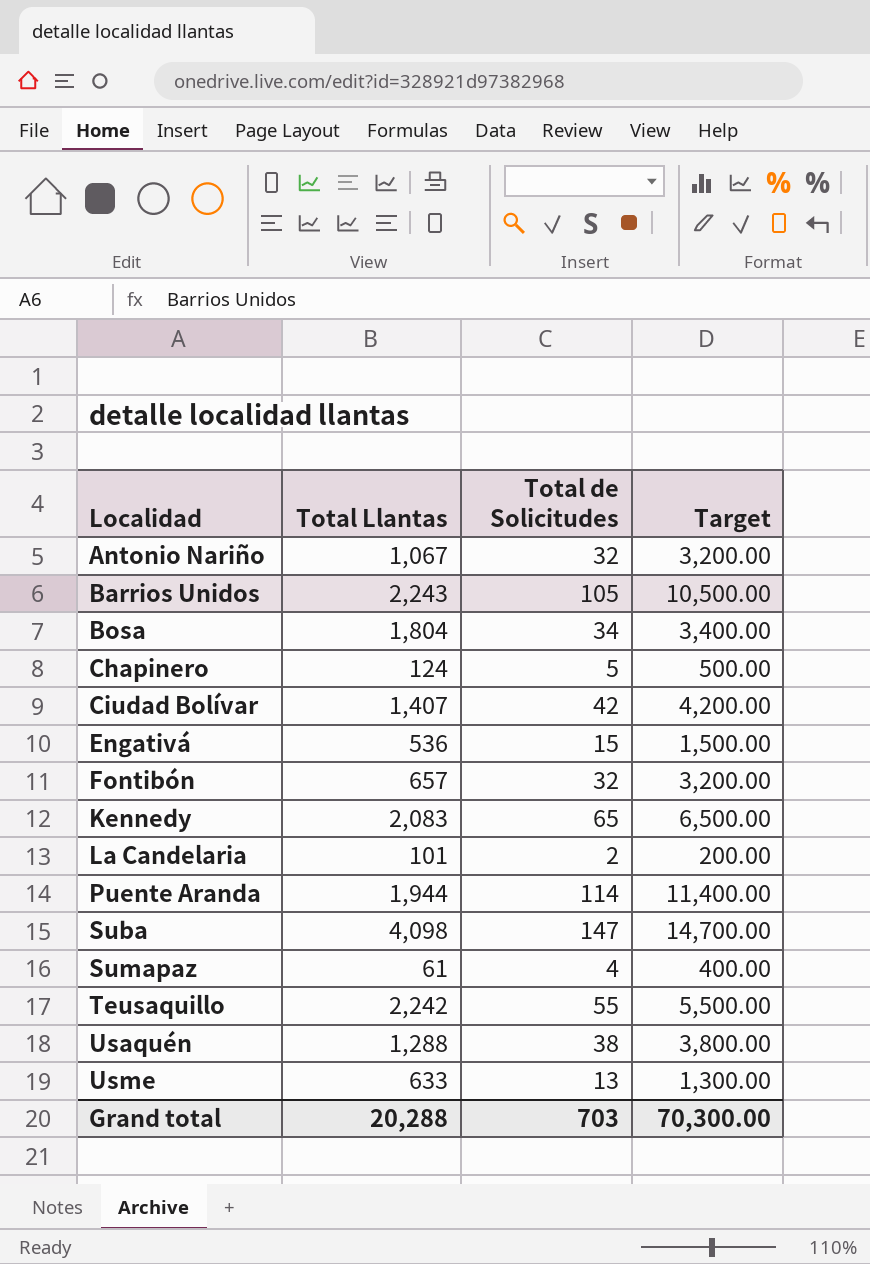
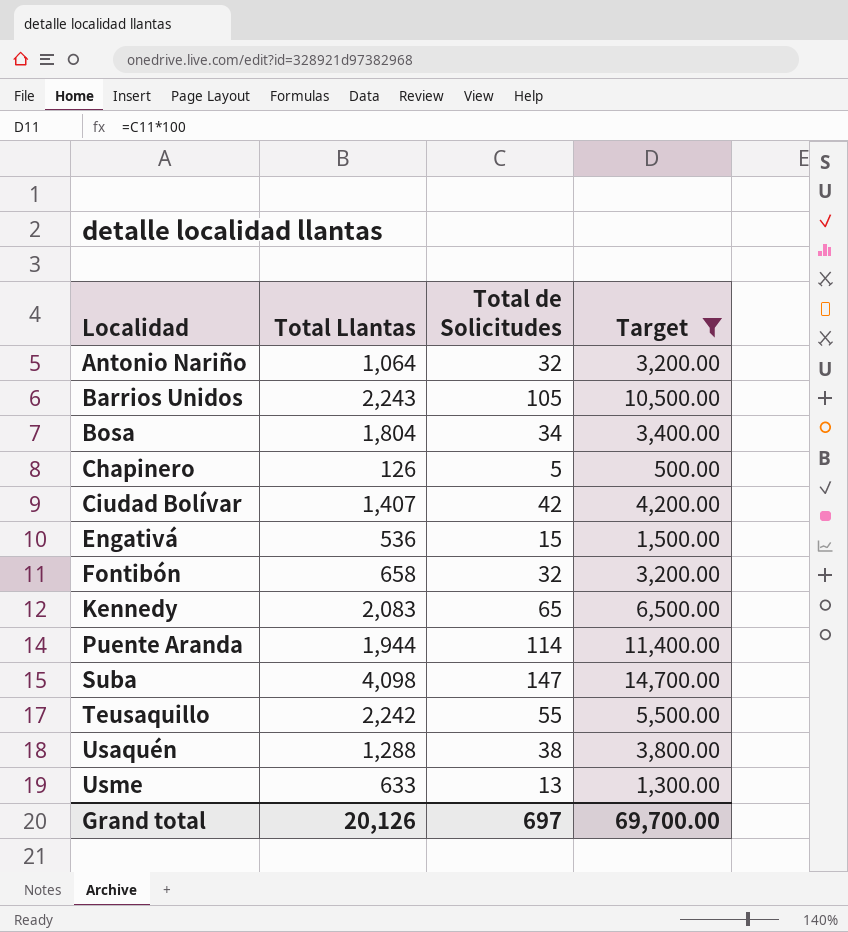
filter: none -> Target >= 500.00
Antonio Nariño | Total Llantas: 1,067 -> 1,064
Chapinero | Total Llantas: 124 -> 126
Fontibón | Total Llantas: 657 -> 658
Grand total | Total Llantas: 20,288 -> 20,126
Grand total | Total de Solicitudes: 703 -> 697
Grand total | Target: 70,300.00 -> 69,700.00

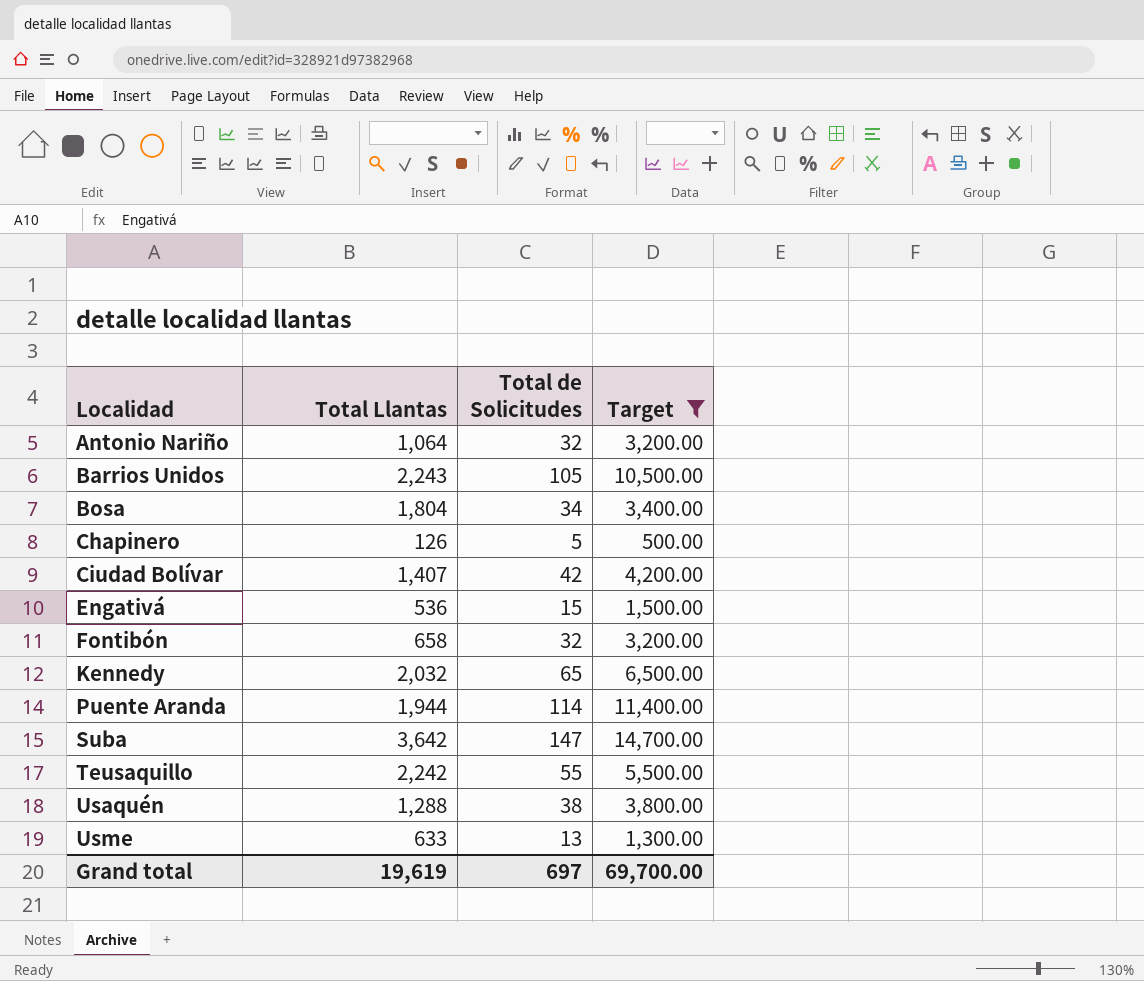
Kennedy | Total Llantas: 2,083 -> 2,032
Suba | Total Llantas: 4,098 -> 3,642
Grand total | Total Llantas: 20,126 -> 19,619

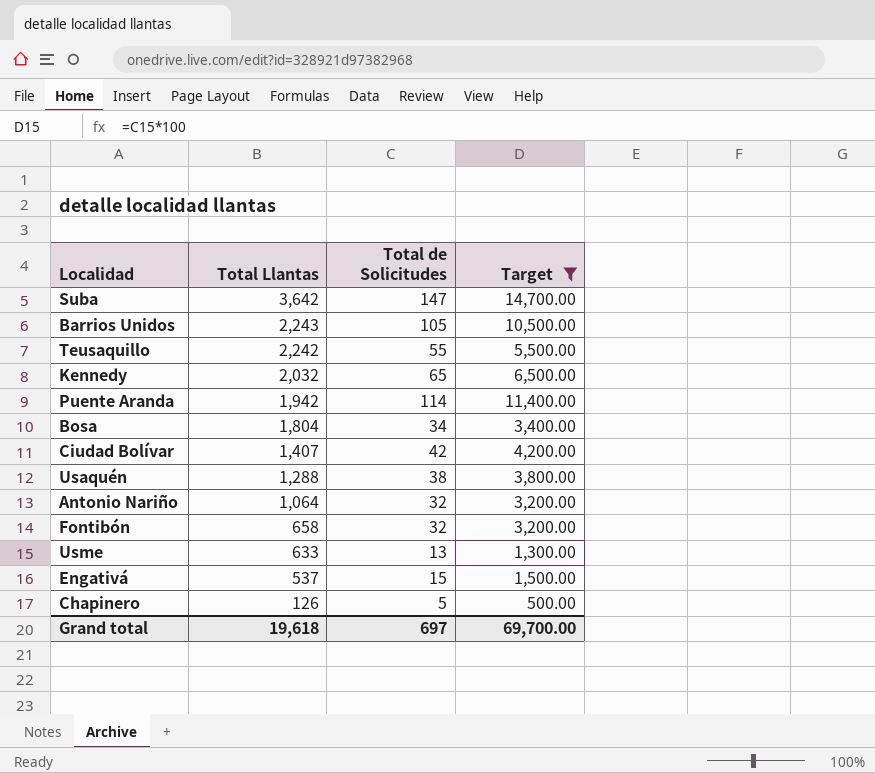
row order: Localidad ascending -> Total Llantas descending
Puente Aranda | Total Llantas: 1,944 -> 1,942
Engativá | Total Llantas: 536 -> 537
Grand total | Total Llantas: 19,619 -> 19,618

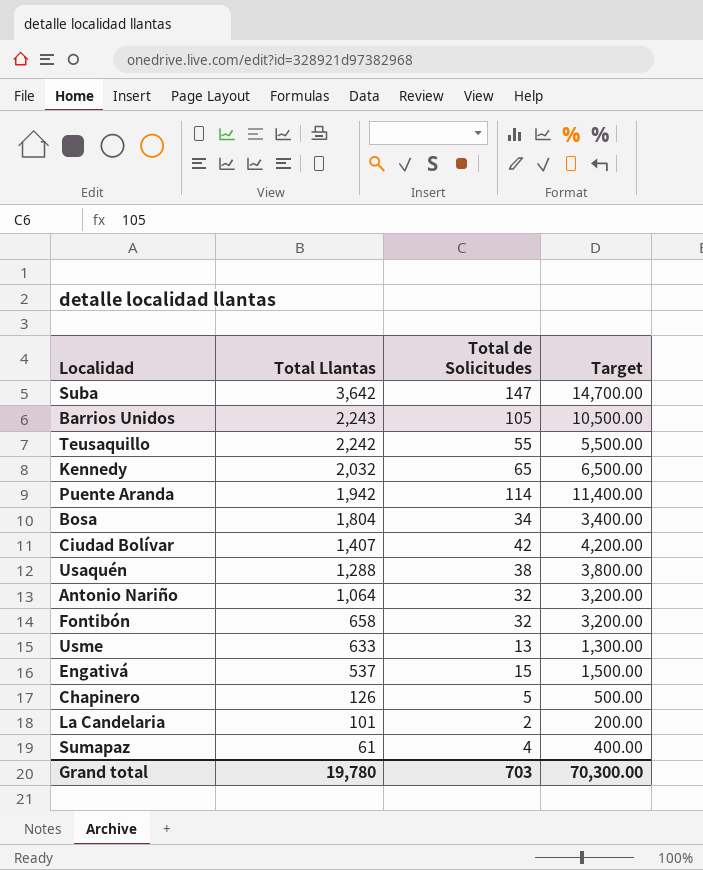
filter: Target >= 500.00 -> none
Grand total | Total Llantas: 19,618 -> 19,780
Grand total | Total de Solicitudes: 697 -> 703
Grand total | Target: 69,700.00 -> 70,300.00

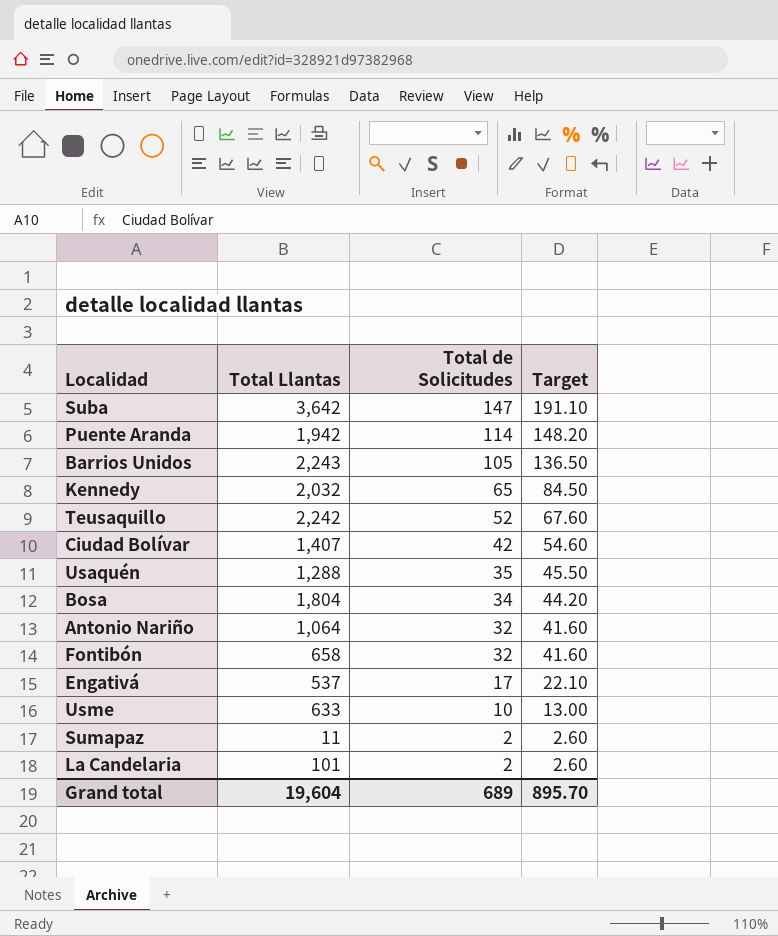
row order: Total Llantas descending -> Total de Solicitudes descending
column Target | formula: [Total de Solicitudes] * 100 -> [Total de Solicitudes] * 1.3
row Chapinero: 126 | 5 | 500.00 -> none
Teusaquillo | Total de Solicitudes: 55 -> 52
Usaquén | Total de Solicitudes: 38 -> 35
Engativá | Total de Solicitudes: 15 -> 17
Usme | Total de Solicitudes: 13 -> 10
Sumapaz | Total Llantas: 61 -> 11
Sumapaz | Total de Solicitudes: 4 -> 2
Grand total | Total Llantas: 19,780 -> 19,604
Grand total | Total de Solicitudes: 703 -> 689
Grand total | Target: 70,300.00 -> 895.70

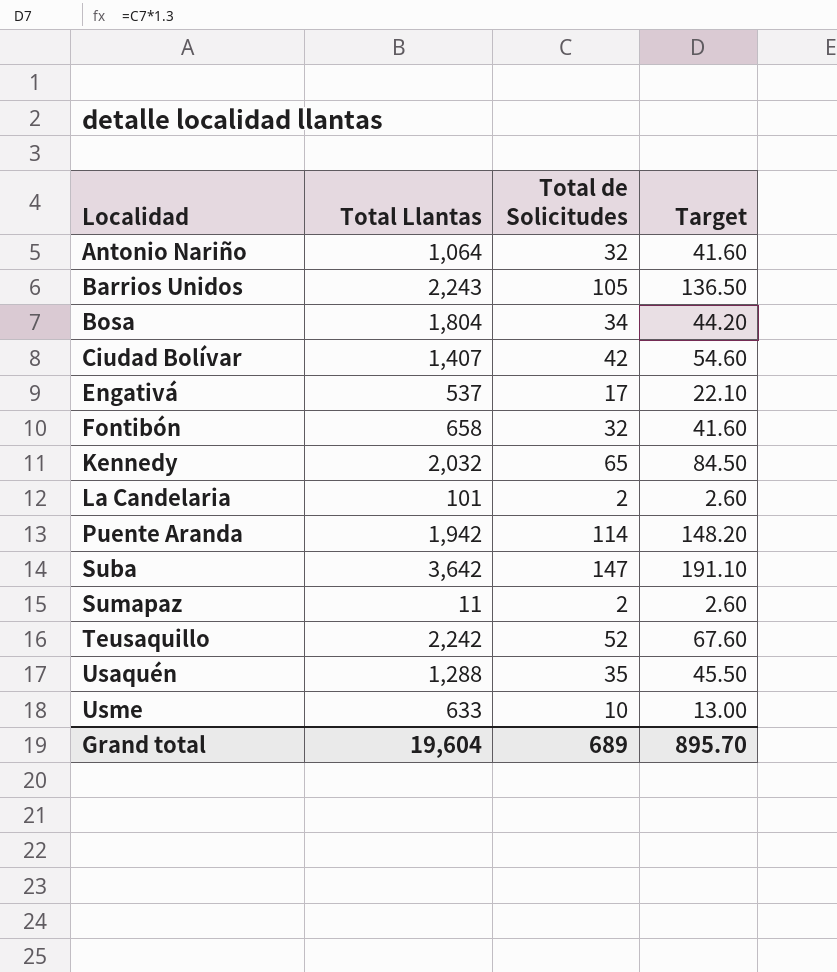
row order: Total de Solicitudes descending -> Localidad ascending

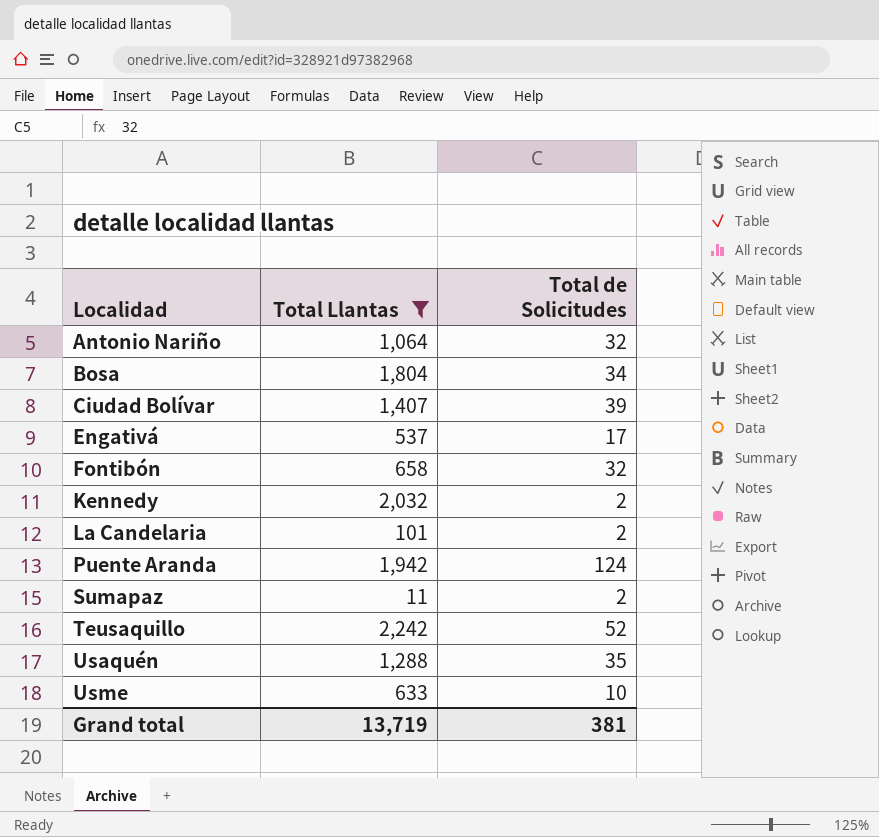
filter: none -> Total Llantas <= 2,242
column Target | formula: [Total de Solicitudes] * 1.3 -> none
Ciudad Bolívar | Total de Solicitudes: 42 -> 39
Kennedy | Total de Solicitudes: 65 -> 2
Puente Aranda | Total de Solicitudes: 114 -> 124
Grand total | Total Llantas: 19,604 -> 13,719
Grand total | Total de Solicitudes: 689 -> 381

